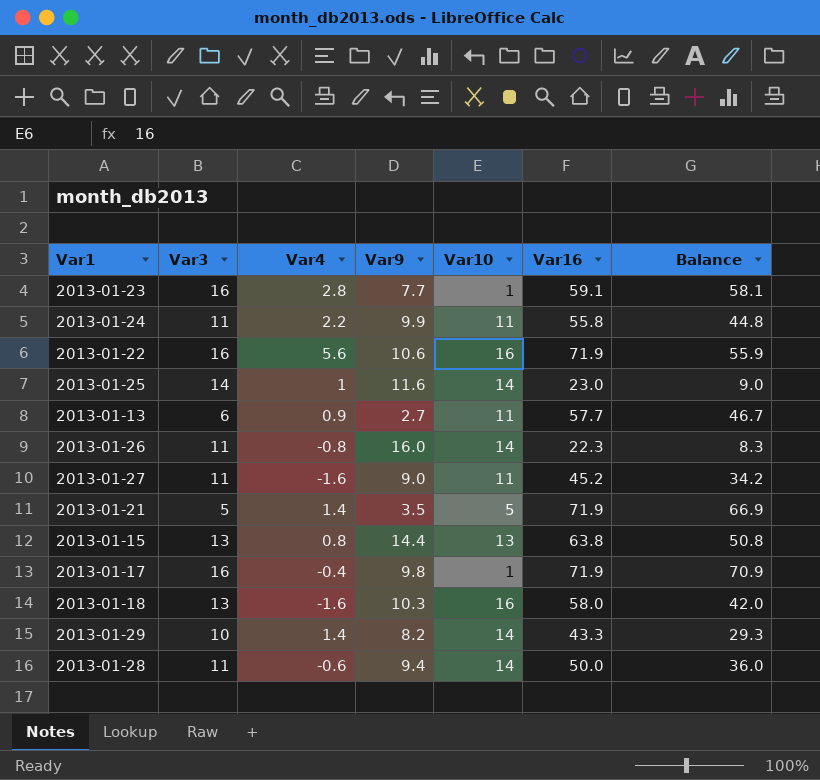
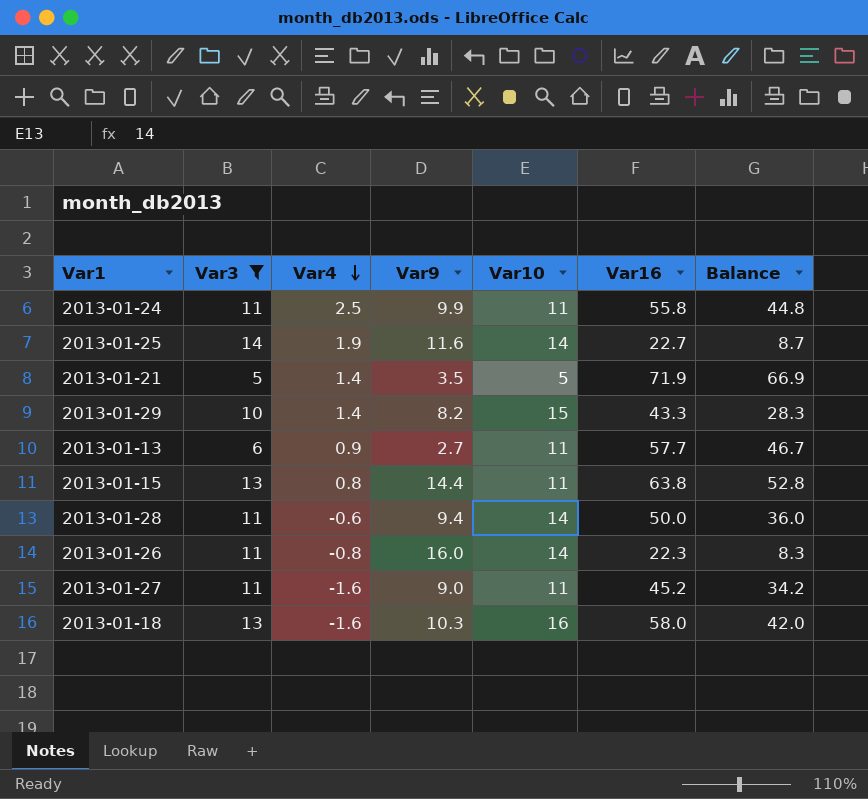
filter: none -> Var3 != 16
row order: none -> Var4 descending
2013-01-24 | Var4: 2.2 -> 2.5
2013-01-25 | Var4: 1 -> 1.9
2013-01-25 | Var16: 23.0 -> 22.7
2013-01-25 | Balance: 9.0 -> 8.7
2013-01-29 | Var10: 14 -> 15
2013-01-29 | Balance: 29.3 -> 28.3
2013-01-15 | Var10: 13 -> 11
2013-01-15 | Balance: 50.8 -> 52.8

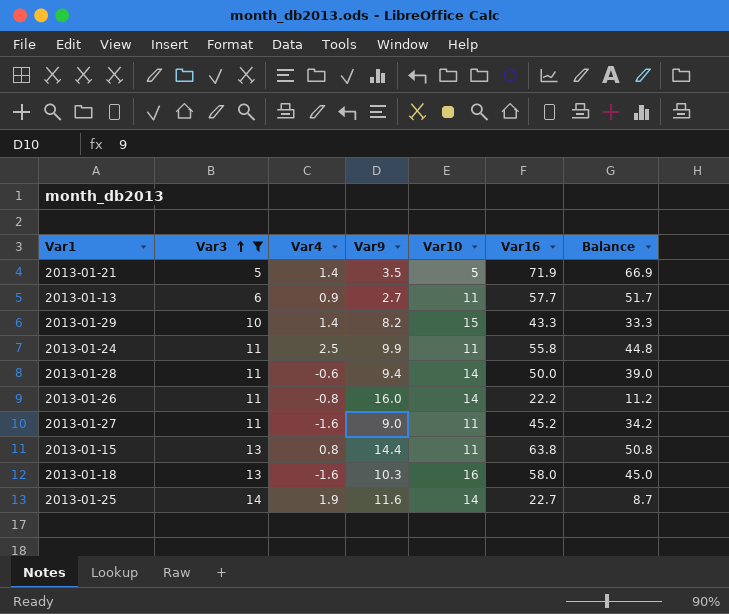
row order: Var4 descending -> Var3 ascending
column Balance | formula: [Var16] - [Var10] -> [Var16] - [Var3]
2013-01-26 | Var16: 22.3 -> 22.2

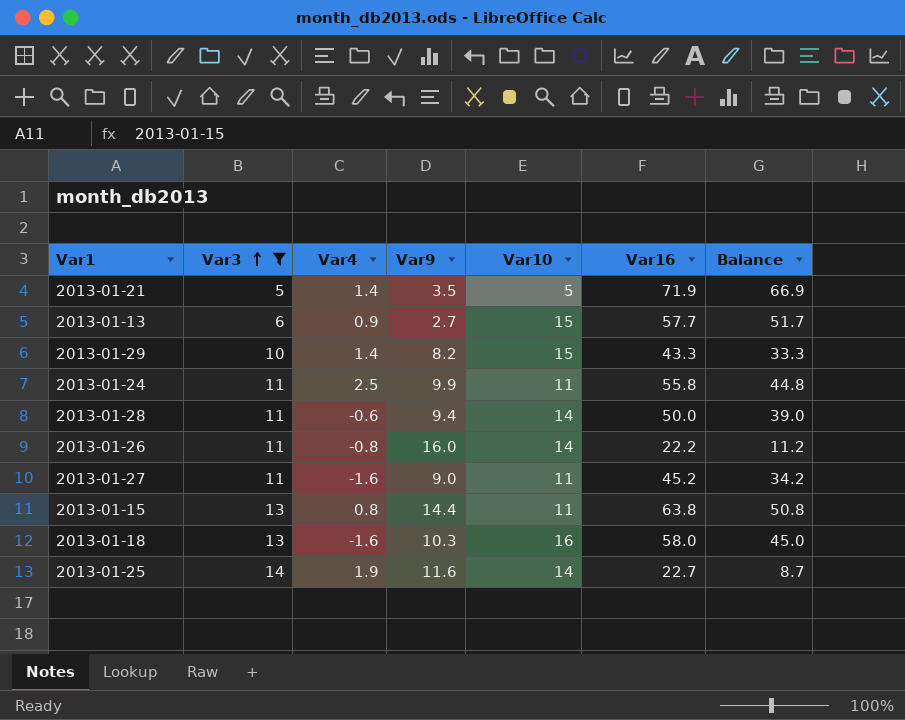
2013-01-13 | Var10: 11 -> 15

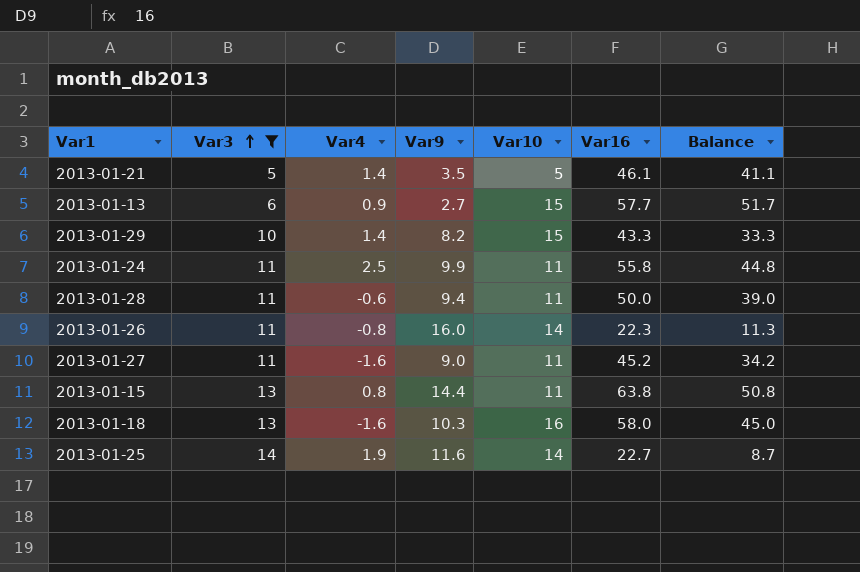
2013-01-21 | Var16: 71.9 -> 46.1
2013-01-21 | Balance: 66.9 -> 41.1
2013-01-28 | Var10: 14 -> 11
2013-01-26 | Var16: 22.2 -> 22.3
2013-01-26 | Balance: 11.2 -> 11.3

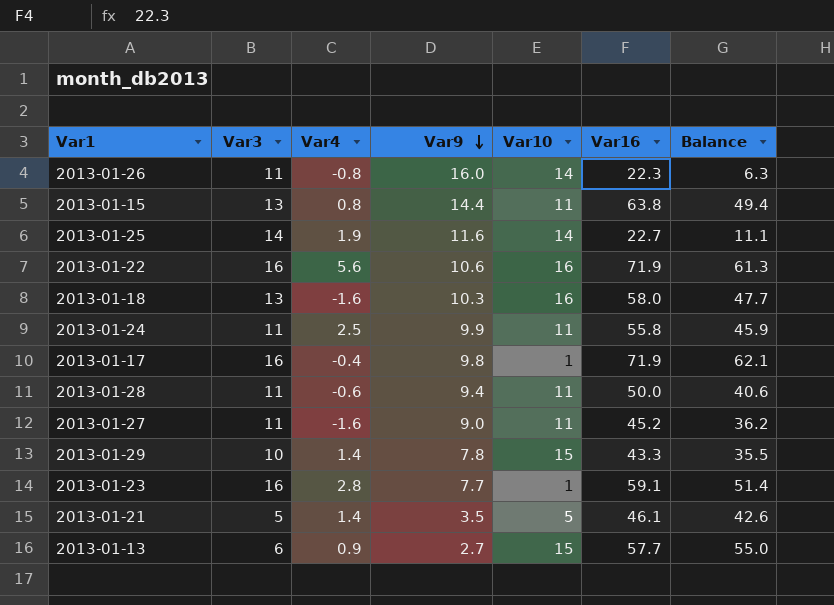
filter: Var3 != 16 -> none
row order: Var3 ascending -> Var9 descending
column Balance | formula: [Var16] - [Var3] -> [Var16] - [Var9]
2013-01-29 | Var9: 8.2 -> 7.8

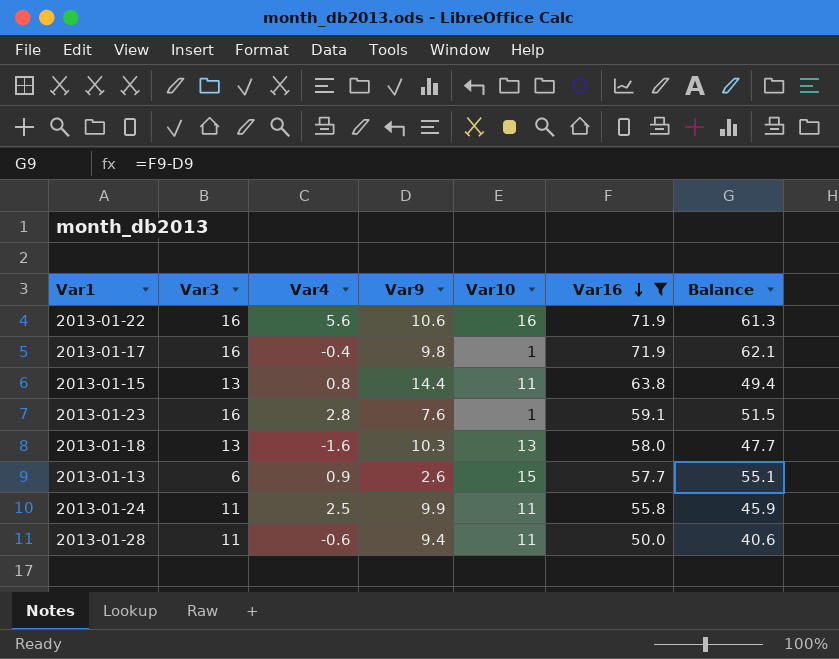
filter: none -> Var16 >= 50.0
row order: Var9 descending -> Var16 descending
2013-01-23 | Var9: 7.7 -> 7.6
2013-01-23 | Balance: 51.4 -> 51.5
2013-01-18 | Var10: 16 -> 13
2013-01-13 | Var9: 2.7 -> 2.6
2013-01-13 | Balance: 55.0 -> 55.1

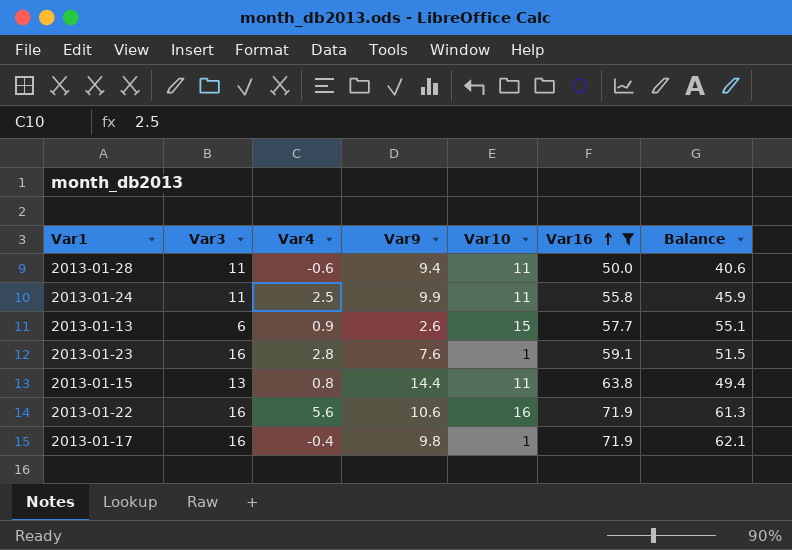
row order: Var16 descending -> Var16 ascending
row 2013-01-18: 13 | -1.6 | 10.3 | 13 | 58.0 | 47.7 -> none

